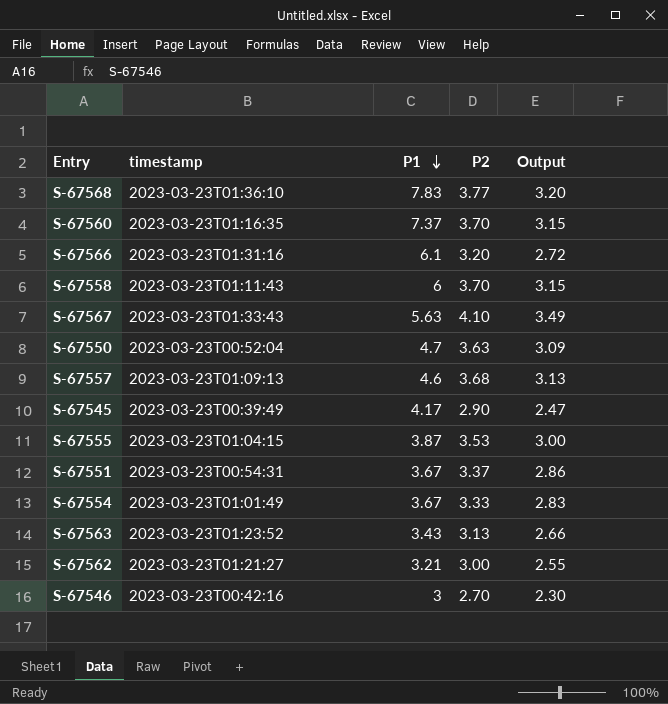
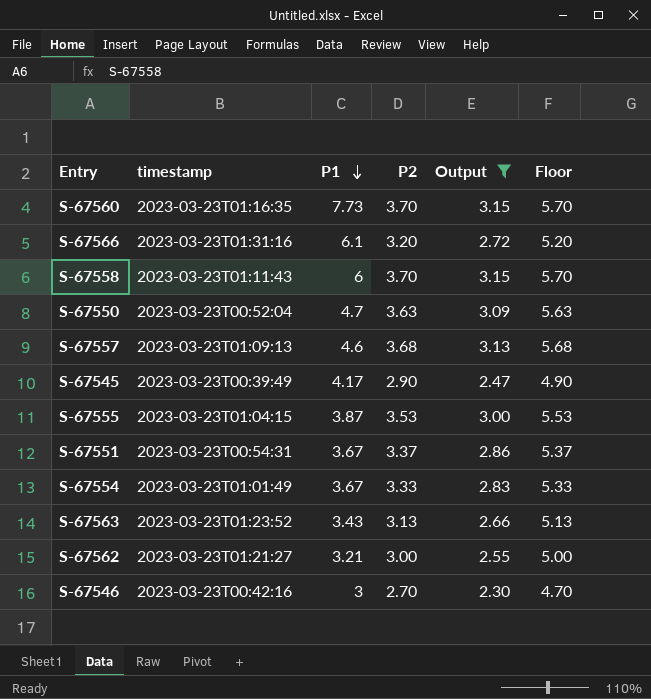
filter: none -> Output <= 3.15
column Floor | formula: none -> [P2] + 2
S-67560 | P1: 7.37 -> 7.73

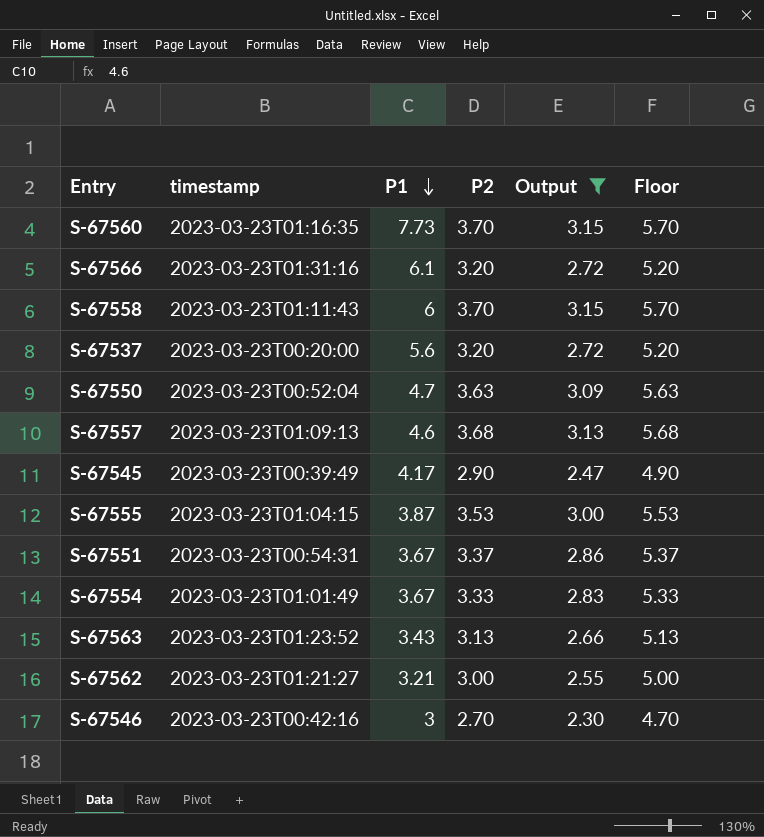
row S-67537: none -> 2023-03-23T00:20:00 | 5.6 | 3.20 | 2.72 | 5.20

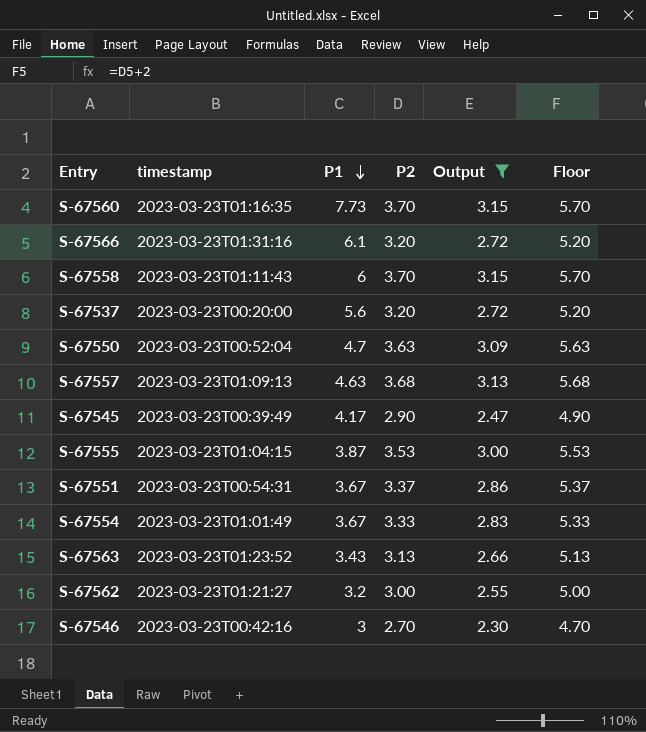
S-67557 | P1: 4.6 -> 4.63
S-67562 | P1: 3.21 -> 3.2

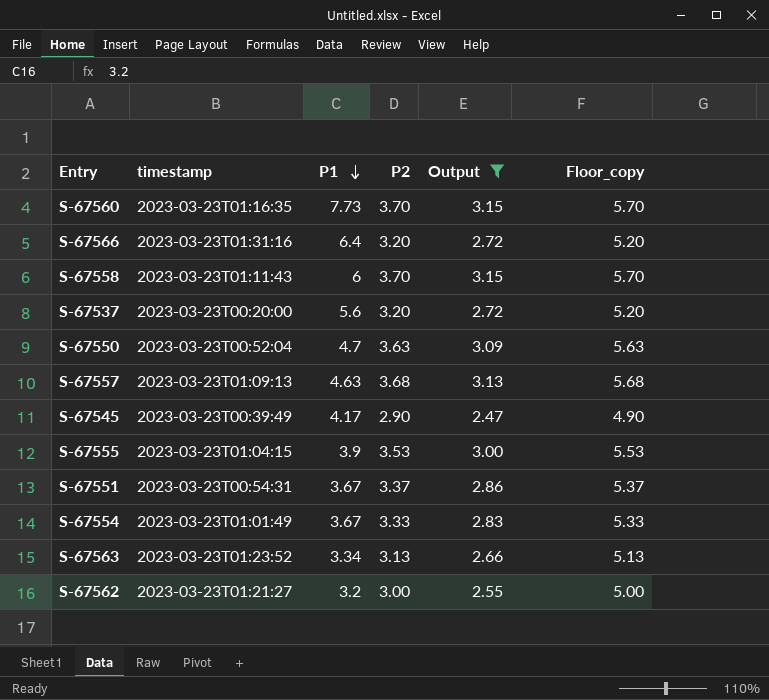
column name: Floor -> Floor_copy
row S-67546: 2023-03-23T00:42:16 | 3 | 2.70 | 2.30 | 4.70 -> none
S-67566 | P1: 6.1 -> 6.4
S-67555 | P1: 3.87 -> 3.9
S-67563 | P1: 3.43 -> 3.34

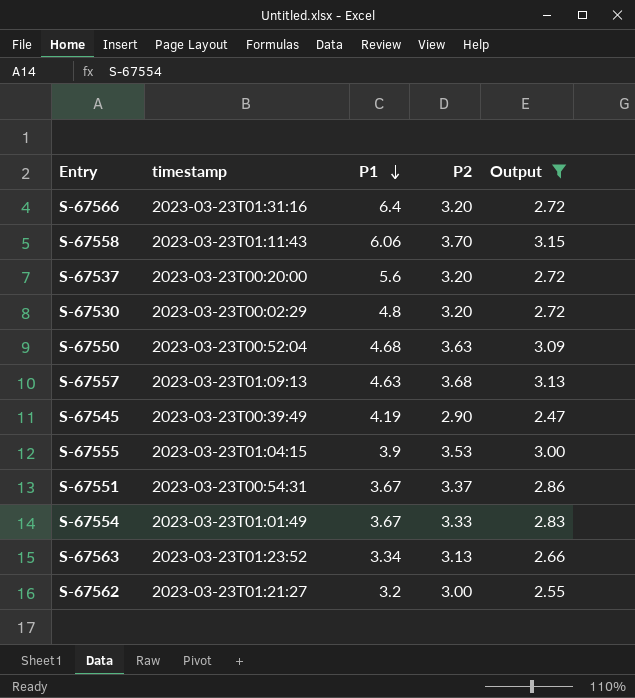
column Floor_copy | formula: [P2] + 2 -> none
row S-67560: 2023-03-23T01:16:35 | 7.73 | 3.70 | 3.15 | 5.70 -> none
S-67558 | P1: 6 -> 6.06
row S-67530: none -> 2023-03-23T00:02:29 | 4.8 | 3.20 | 2.72
S-67550 | P1: 4.7 -> 4.68
S-67545 | P1: 4.17 -> 4.19

